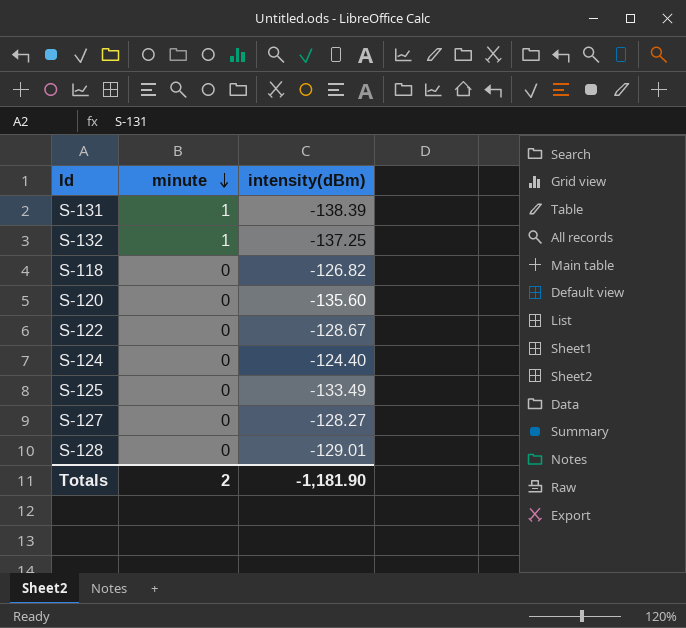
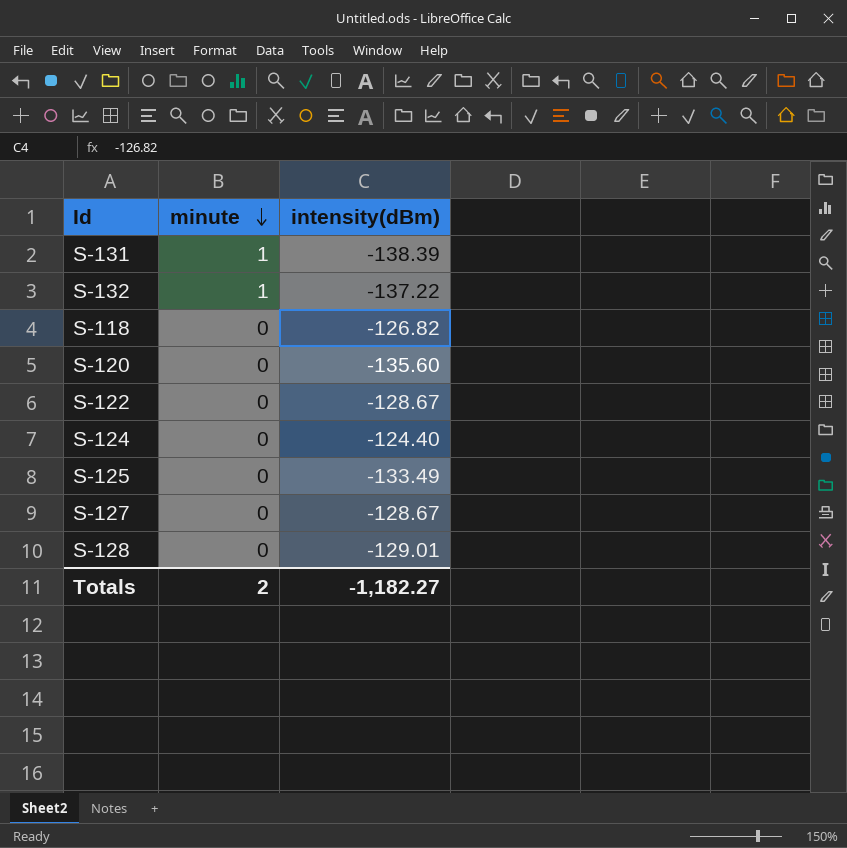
S-132 | intensity(dBm): -137.25 -> -137.22
S-127 | intensity(dBm): -128.27 -> -128.67
Totals | intensity(dBm): -1,181.90 -> -1,182.27

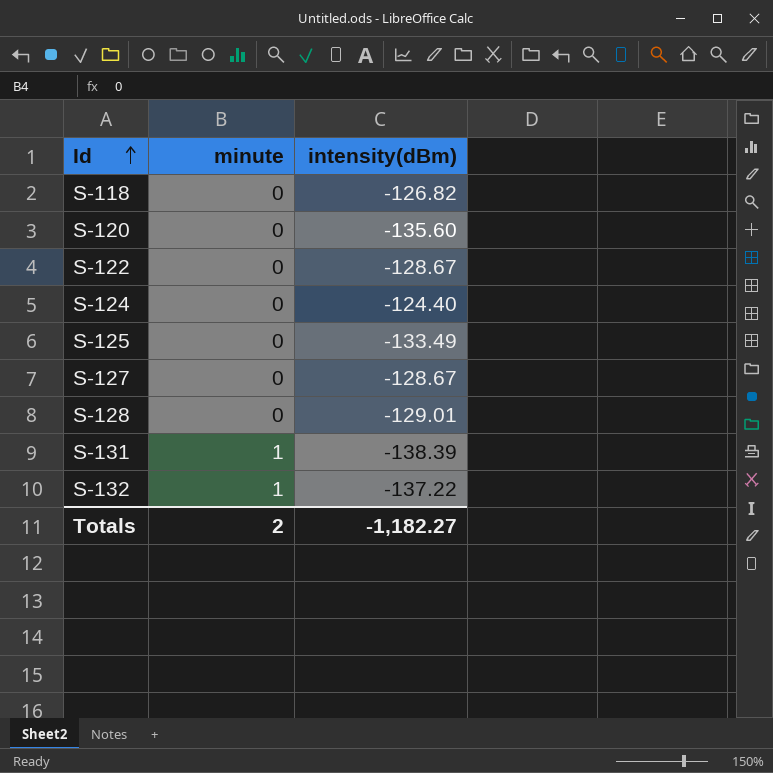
row order: minute descending -> Id ascending

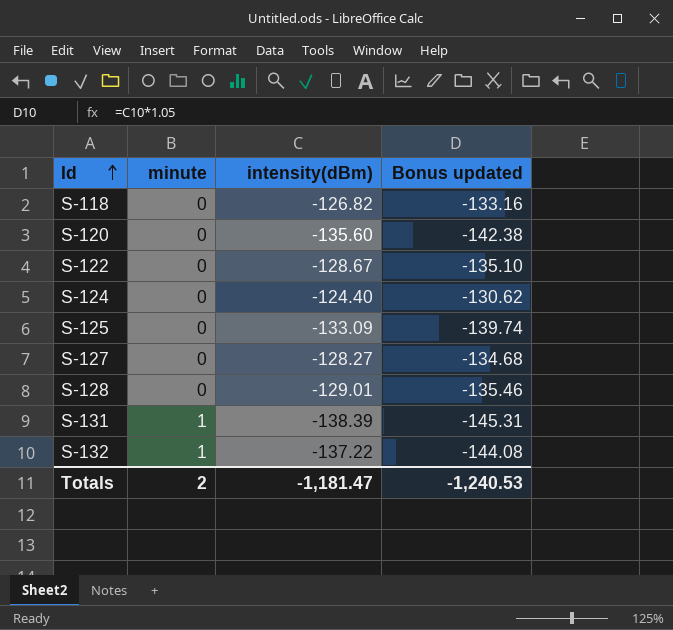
column Bonus updated | formula: none -> [intensity(dBm)] * 1.05
S-125 | intensity(dBm): -133.49 -> -133.09
S-127 | intensity(dBm): -128.67 -> -128.27
Totals | intensity(dBm): -1,182.27 -> -1,181.47

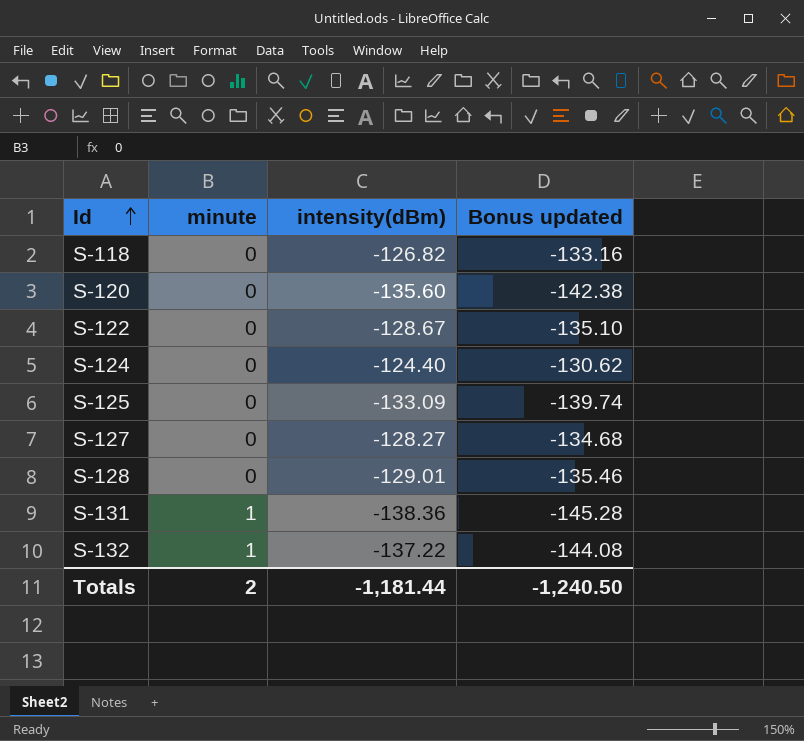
S-131 | intensity(dBm): -138.39 -> -138.36
S-131 | Bonus updated: -145.31 -> -145.28
Totals | intensity(dBm): -1,181.47 -> -1,181.44
Totals | Bonus updated: -1,240.53 -> -1,240.50

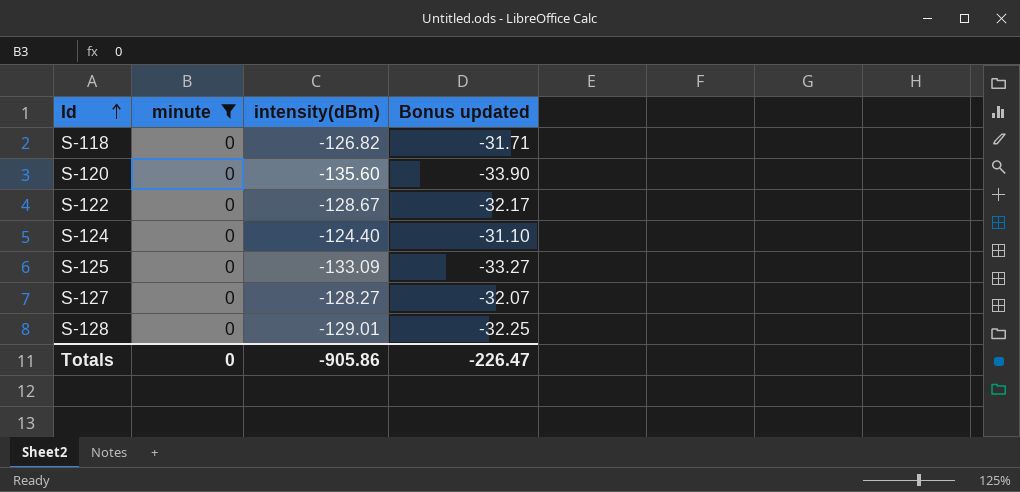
filter: none -> minute = 0
column Bonus updated | formula: [intensity(dBm)] * 1.05 -> [intensity(dBm)] * 0.25
Totals | minute: 2 -> 0
Totals | intensity(dBm): -1,181.44 -> -905.86
Totals | Bonus updated: -1,240.50 -> -226.47

